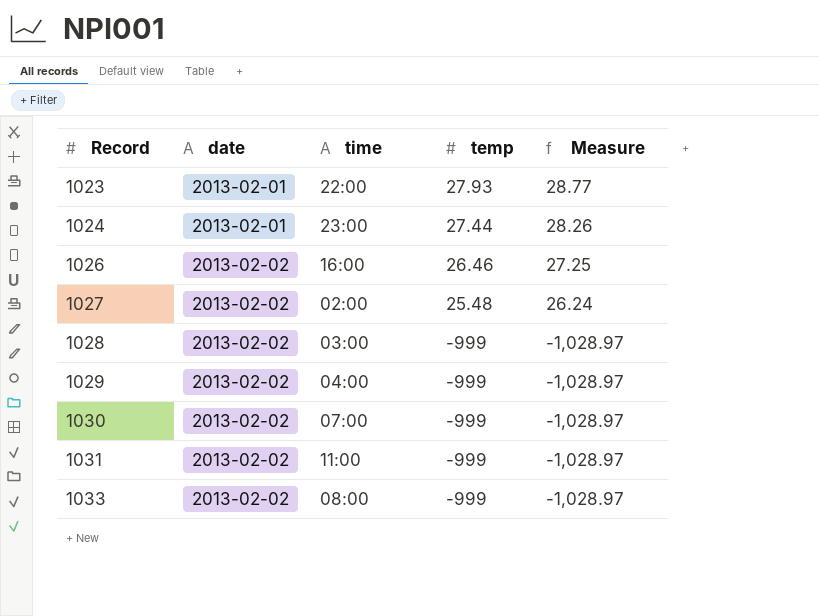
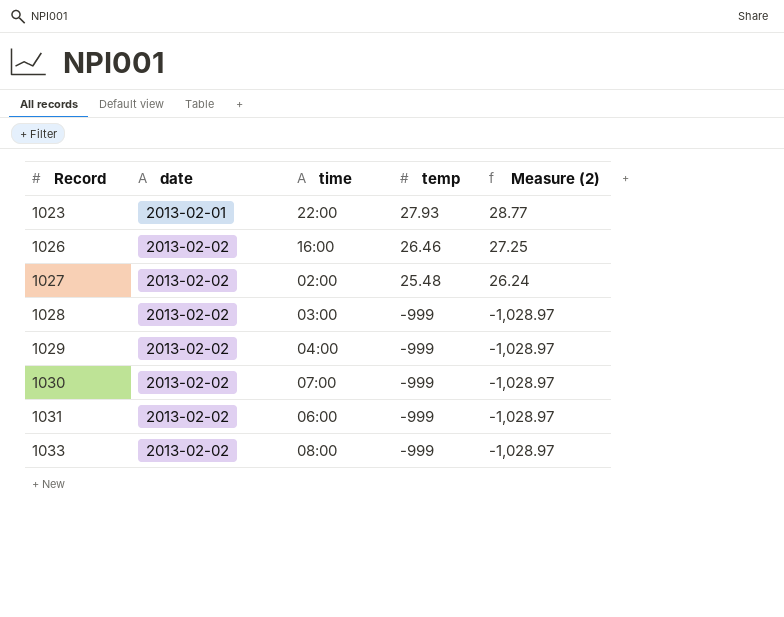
column name: Measure -> Measure (2)
row 1024: 2013-02-01 | 23:00 | 27.44 | 28.26 -> none
1031 | time: 11:00 -> 06:00

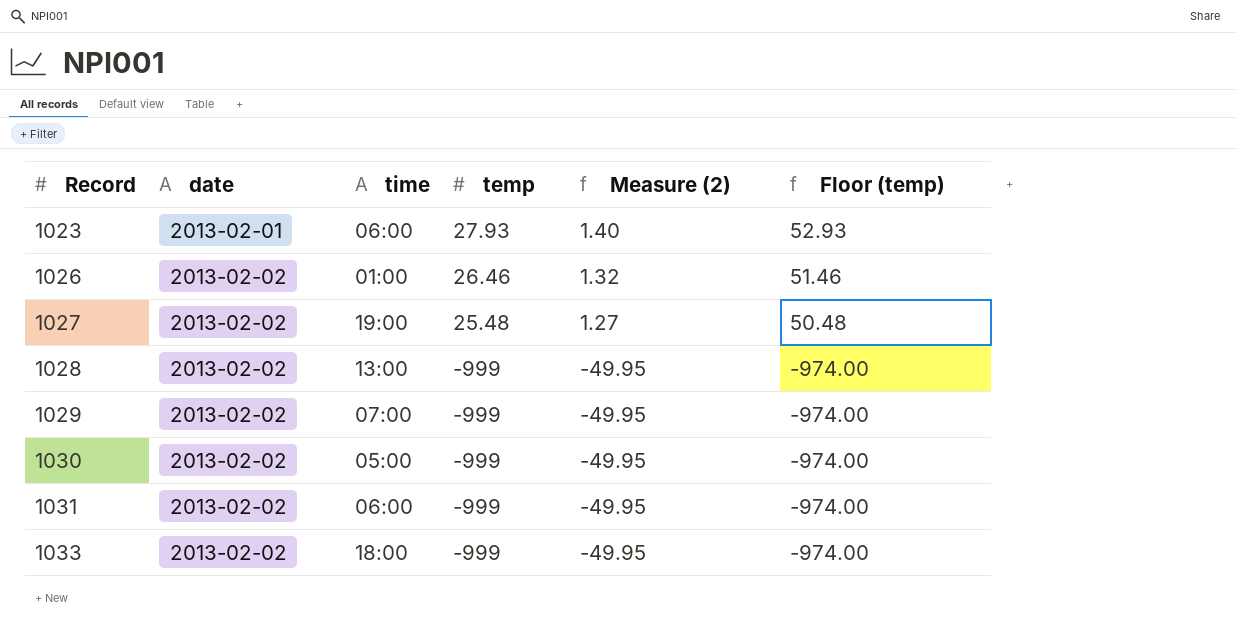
column Measure (2) | formula: [temp] * 1.03 -> [temp] * 0.05
column Floor (temp) | formula: none -> [temp] + 25
1023 | time: 22:00 -> 06:00
1026 | time: 16:00 -> 01:00
1027 | time: 02:00 -> 19:00
1028 | time: 03:00 -> 13:00
1029 | time: 04:00 -> 07:00
1030 | time: 07:00 -> 05:00
1033 | time: 08:00 -> 18:00

